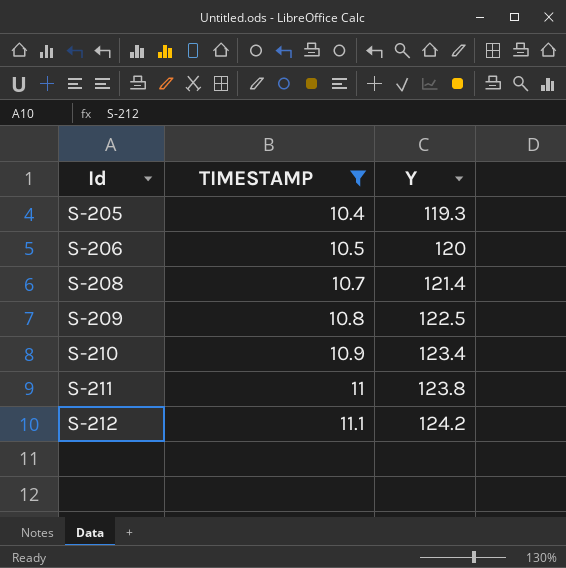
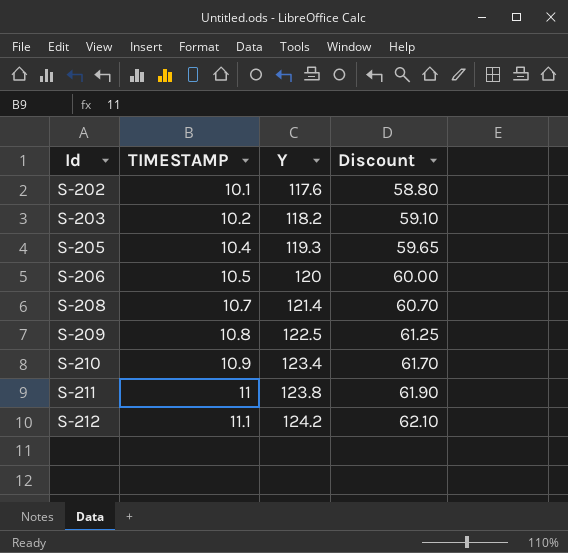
filter: TIMESTAMP >= 10.4 -> none
column Discount | formula: none -> [Y] * 0.5

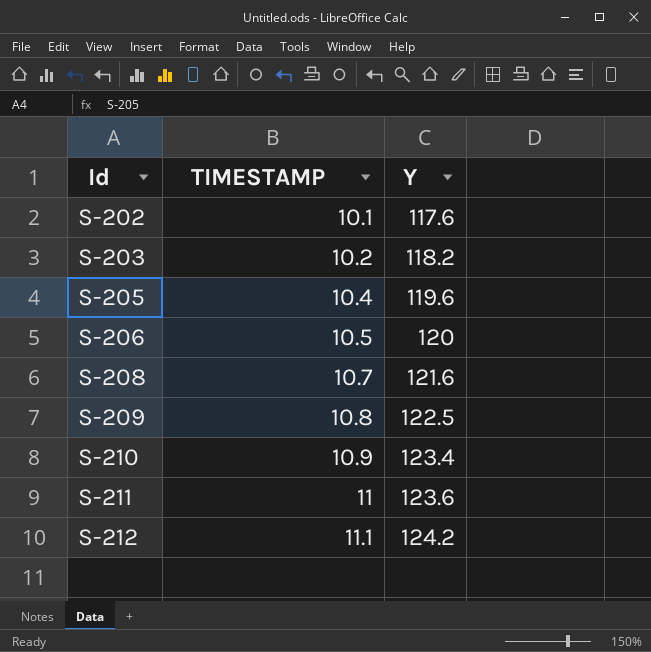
column Discount | formula: [Y] * 0.5 -> none
S-205 | Y: 119.3 -> 119.6
S-208 | Y: 121.4 -> 121.6
S-211 | Y: 123.8 -> 123.6

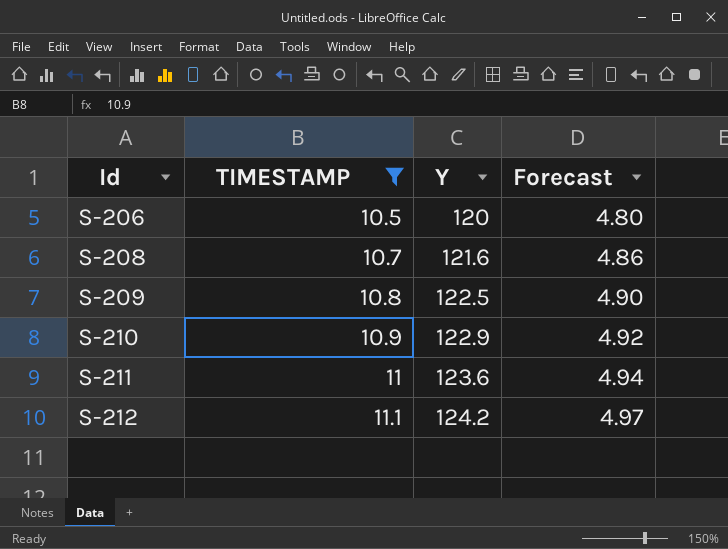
filter: none -> TIMESTAMP >= 10.5
column Forecast | formula: none -> [Y] * 0.04
S-210 | Y: 123.4 -> 122.9

